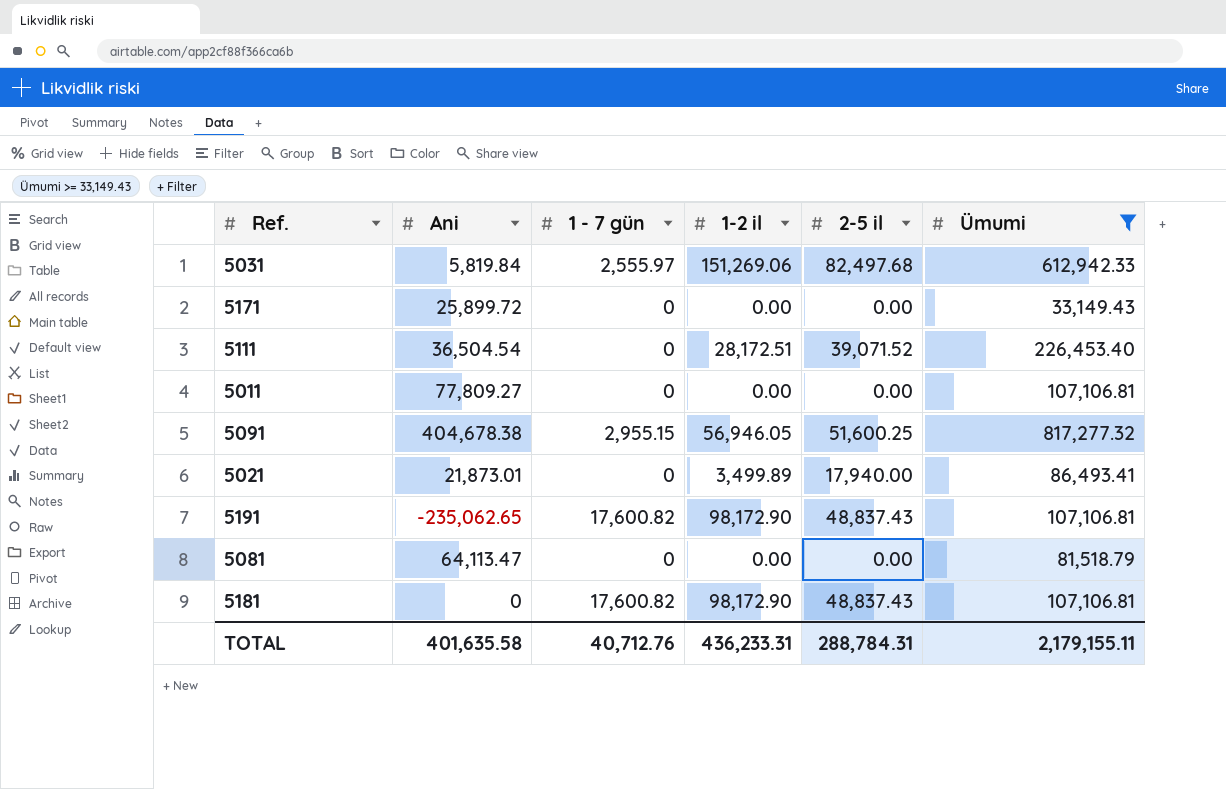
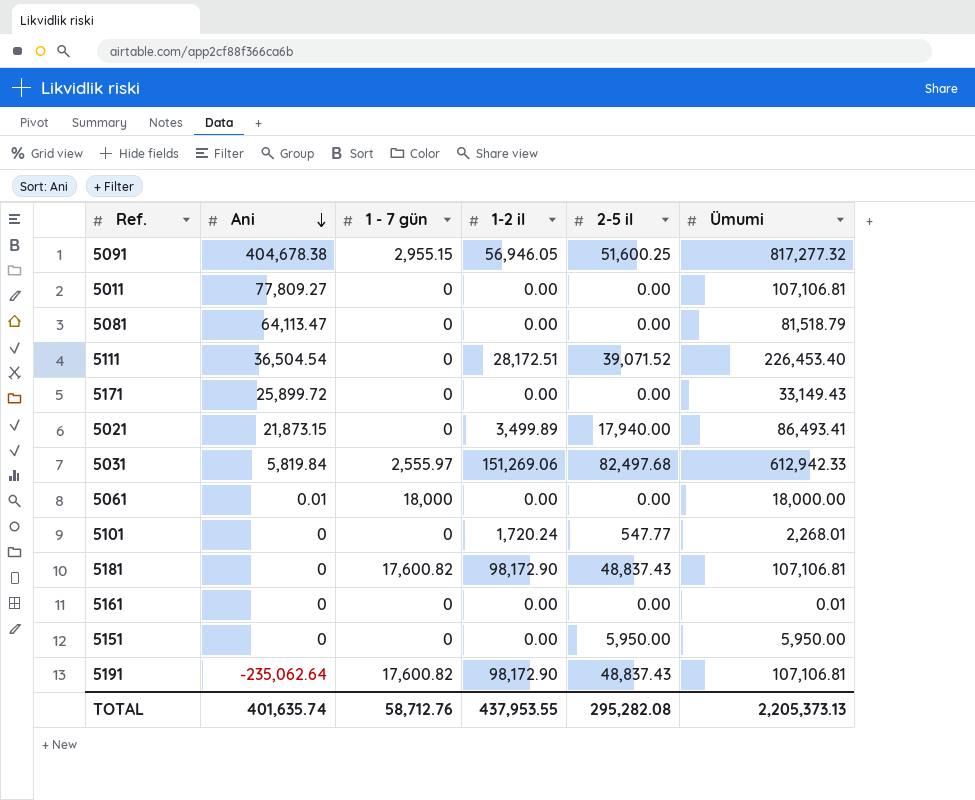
filter: Ümumi >= 33,149.43 -> none
row order: none -> Ani descending
5021 | Ani: 21,873.01 -> 21,873.15
5191 | Ani: -235,062.65 -> -235,062.64
TOTAL | Ani: 401,635.58 -> 401,635.74
TOTAL | 1 - 7 gün: 40,712.76 -> 58,712.76
TOTAL | 1-2 il: 436,233.31 -> 437,953.55
TOTAL | 2-5 il: 288,784.31 -> 295,282.08
TOTAL | Ümumi: 2,179,155.11 -> 2,205,373.13

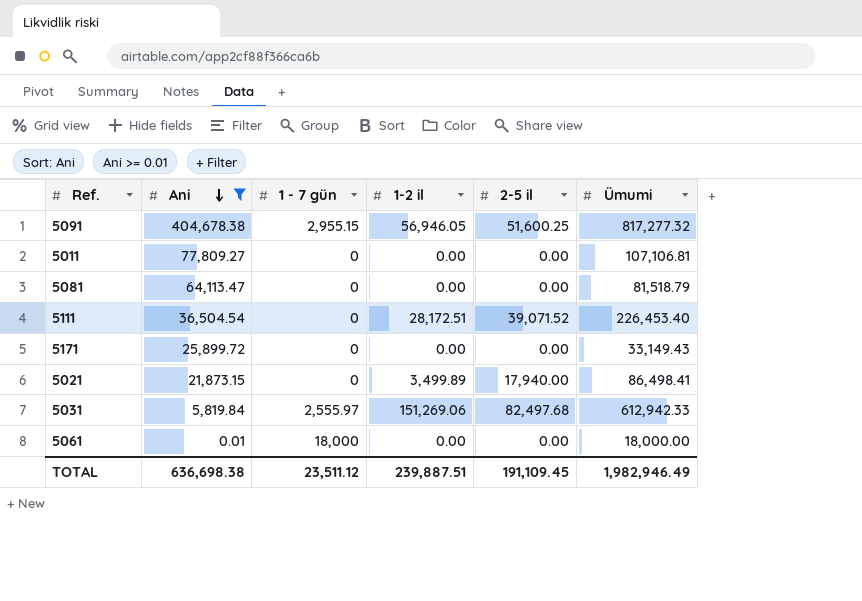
filter: none -> Ani >= 0.01
5021 | Ümumi: 86,493.41 -> 86,498.41
TOTAL | Ani: 401,635.74 -> 636,698.38
TOTAL | 1 - 7 gün: 58,712.76 -> 23,511.12
TOTAL | 1-2 il: 437,953.55 -> 239,887.51
TOTAL | 2-5 il: 295,282.08 -> 191,109.45
TOTAL | Ümumi: 2,205,373.13 -> 1,982,946.49

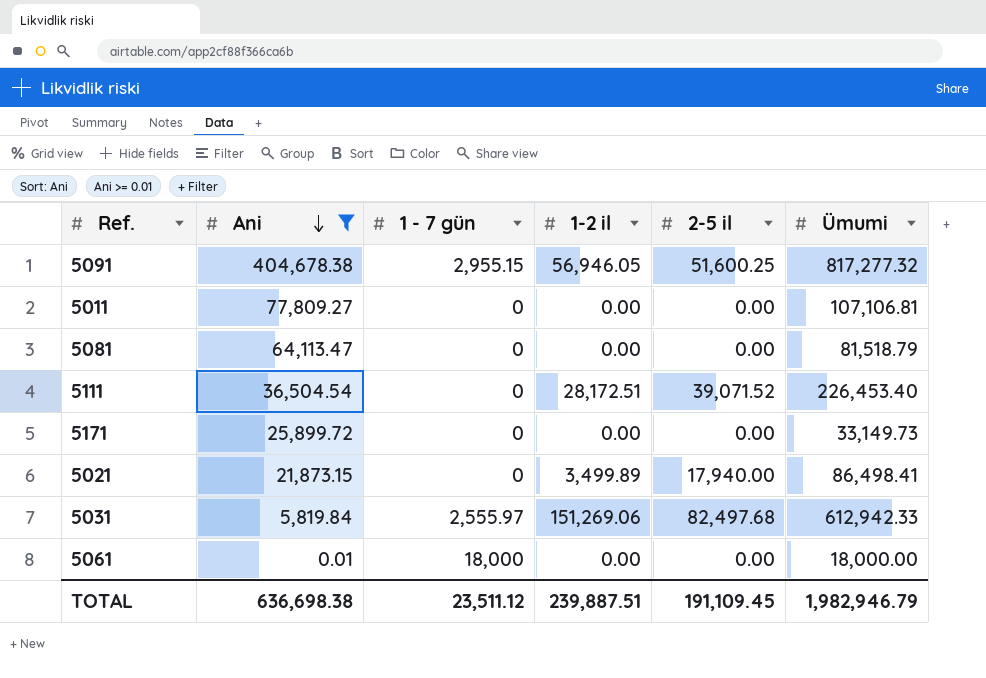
5171 | Ümumi: 33,149.43 -> 33,149.73
TOTAL | Ümumi: 1,982,946.49 -> 1,982,946.79

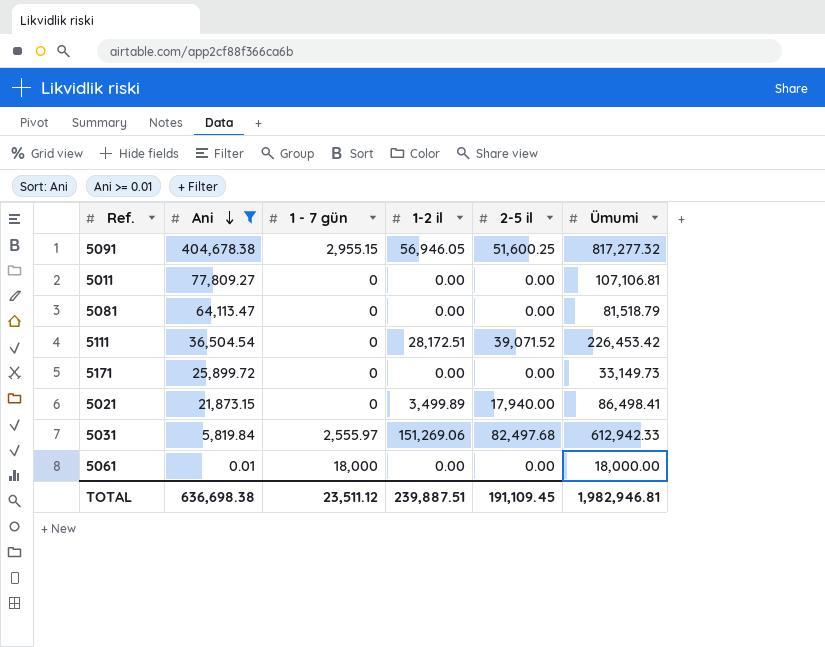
5111 | Ümumi: 226,453.40 -> 226,453.42
TOTAL | Ümumi: 1,982,946.79 -> 1,982,946.81

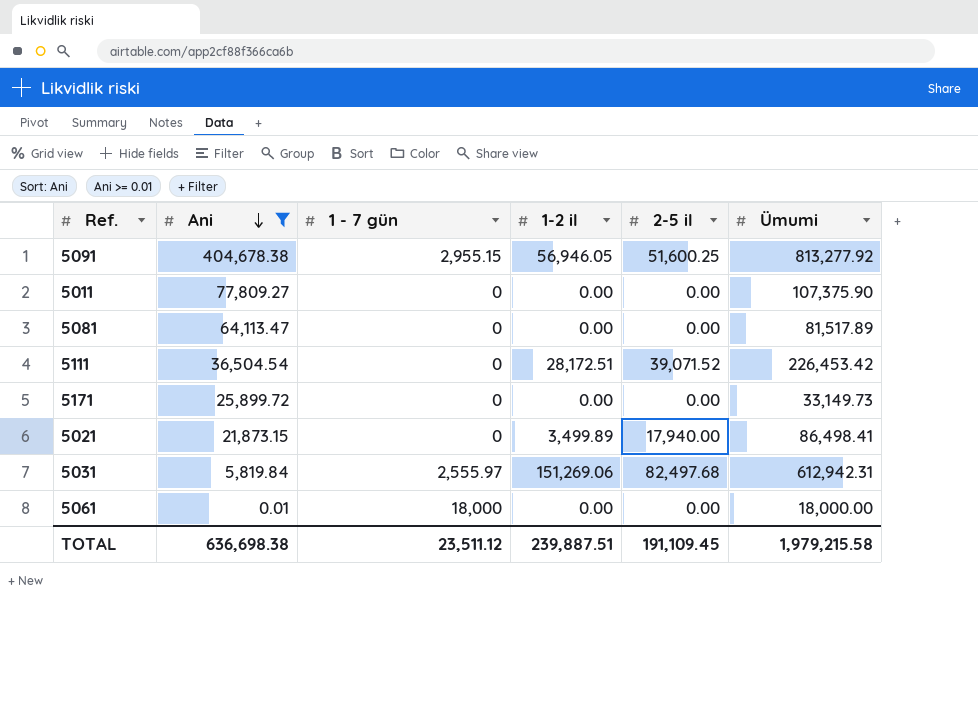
5091 | Ümumi: 817,277.32 -> 813,277.92
5011 | Ümumi: 107,106.81 -> 107,375.90
5081 | Ümumi: 81,518.79 -> 81,517.89
5031 | Ümumi: 612,942.33 -> 612,942.31
TOTAL | Ümumi: 1,982,946.81 -> 1,979,215.58

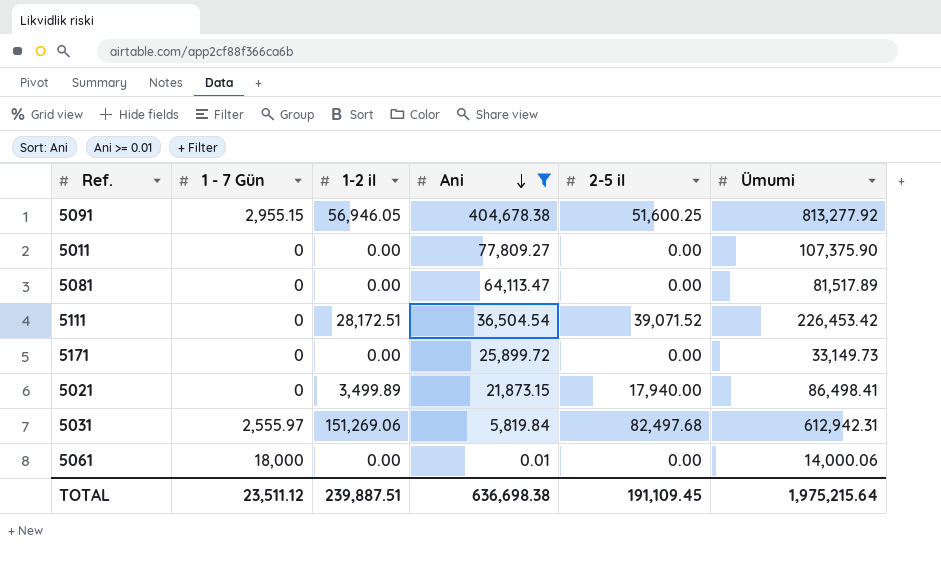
column name: 1 - 7 gün -> 1 - 7 Gün
column Ani | position: 2 -> 4
5061 | Ümumi: 18,000.00 -> 14,000.06
TOTAL | Ümumi: 1,979,215.58 -> 1,975,215.64

